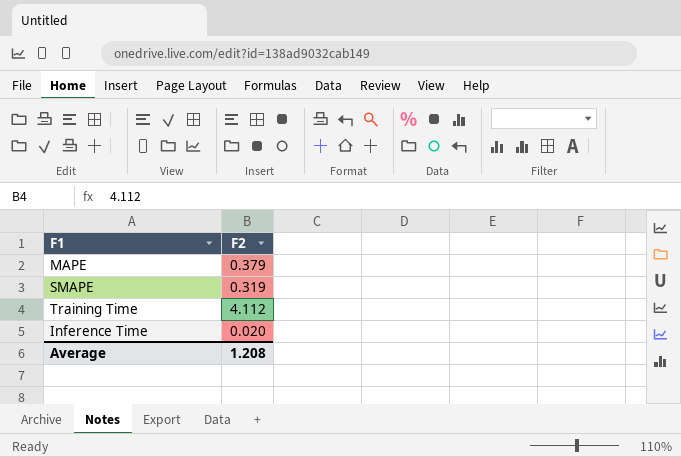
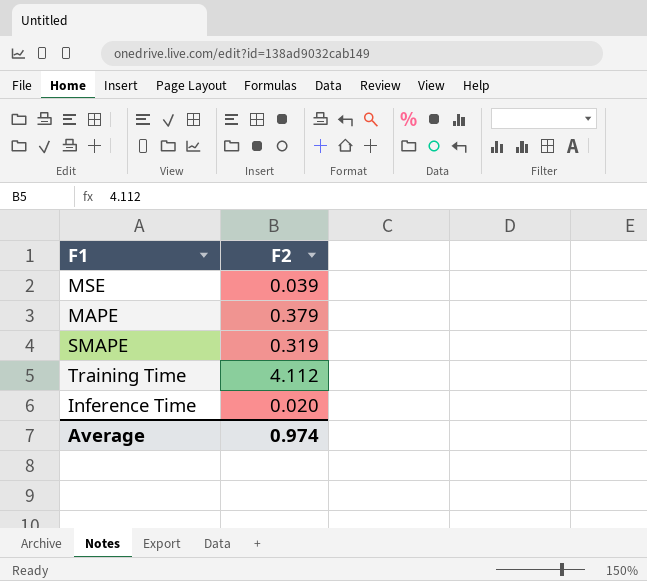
row MSE: none -> 0.039
Average | F2: 1.208 -> 0.974

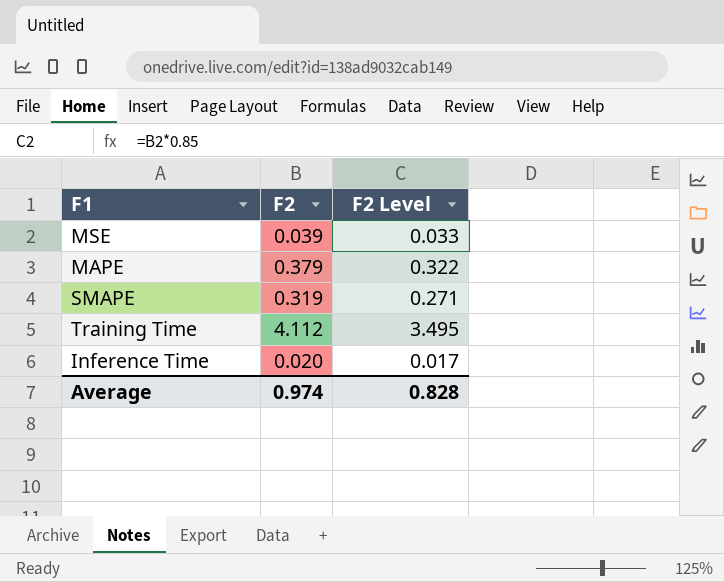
column F2 Level | formula: none -> [F2] * 0.85

